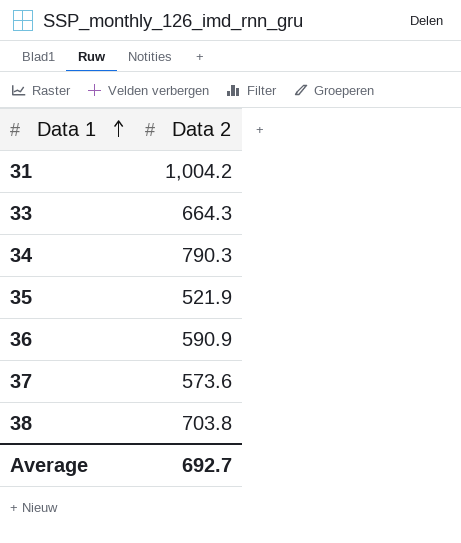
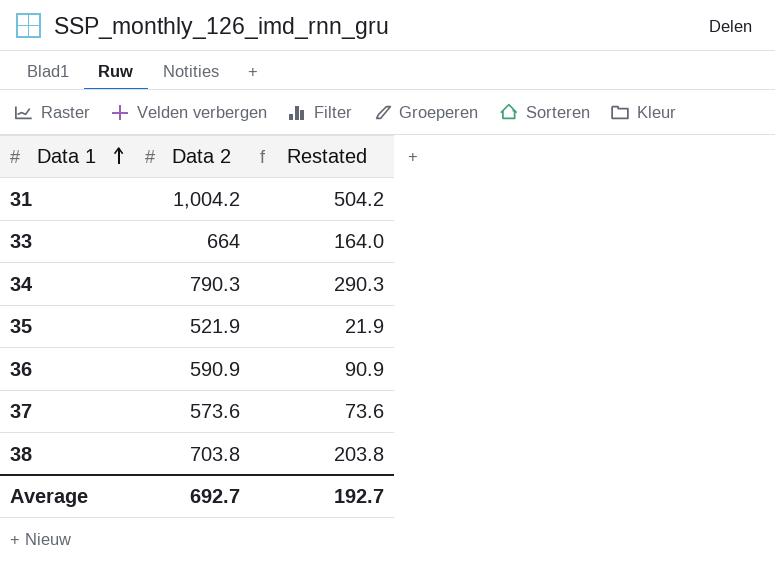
column Restated | formula: none -> [Data 2] - 500
33 | Data 2: 664.3 -> 664

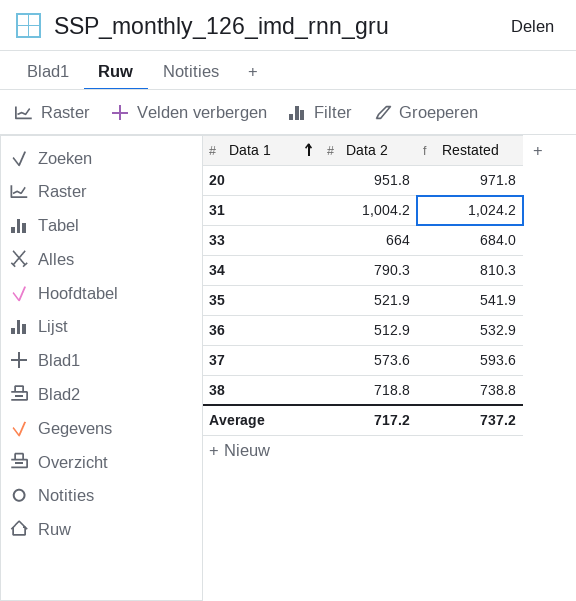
column Restated | formula: [Data 2] - 500 -> [Data 2] + 20
row 20: none -> 951.8 | 971.8
36 | Data 2: 590.9 -> 512.9
38 | Data 2: 703.8 -> 718.8
Average | Data 2: 692.7 -> 717.2
Average | Restated: 192.7 -> 737.2

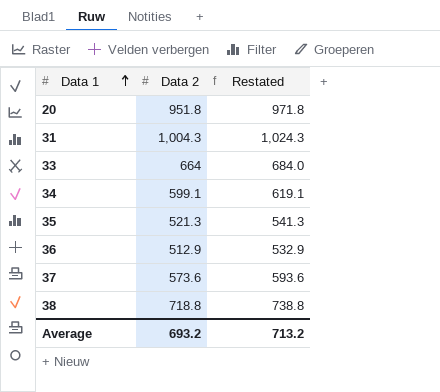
31 | Data 2: 1,004.2 -> 1,004.3
31 | Restated: 1,024.2 -> 1,024.3
34 | Data 2: 790.3 -> 599.1
34 | Restated: 810.3 -> 619.1
35 | Data 2: 521.9 -> 521.3
35 | Restated: 541.9 -> 541.3
Average | Data 2: 717.2 -> 693.2
Average | Restated: 737.2 -> 713.2

